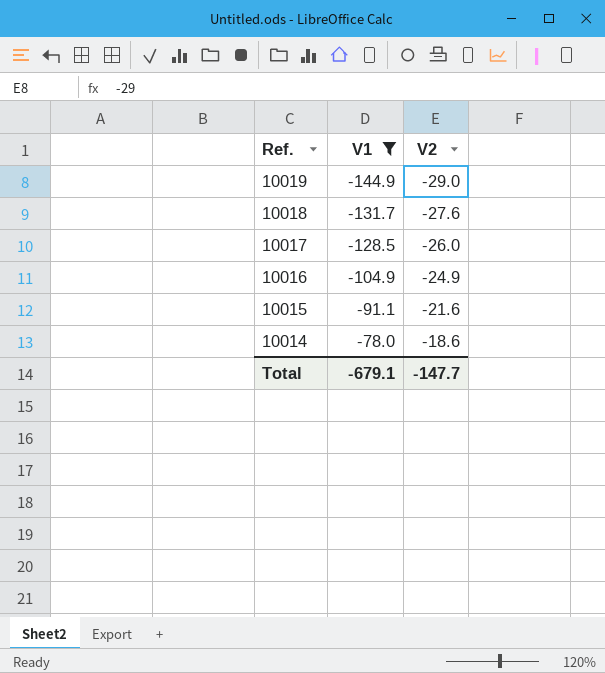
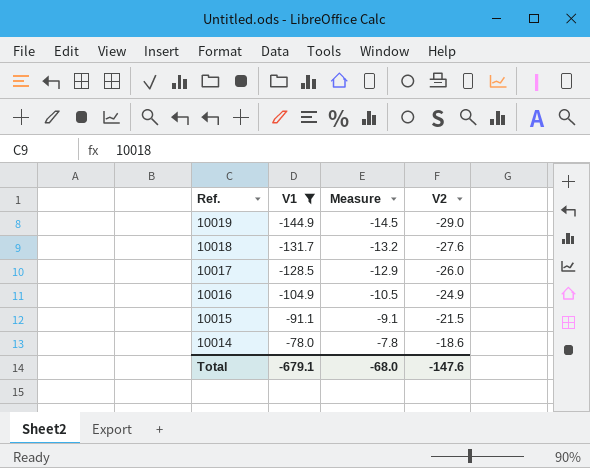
column Measure | formula: none -> [V1] * 0.1
10015 | V2: -21.6 -> -21.5
Total | V2: -147.7 -> -147.6

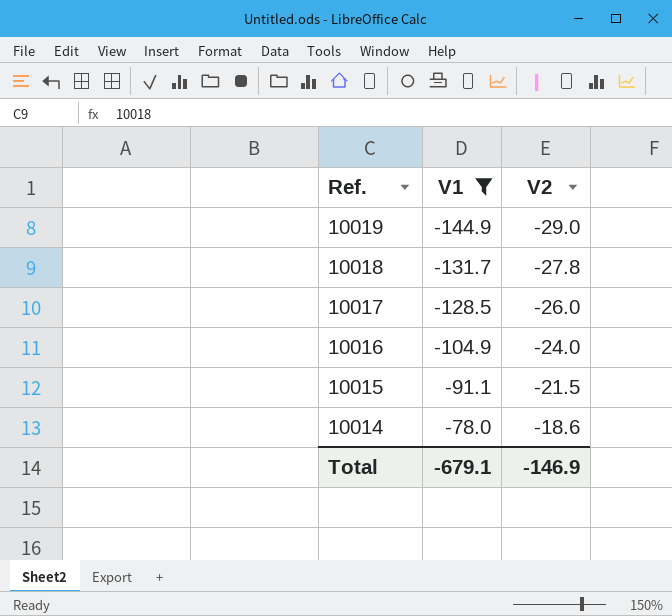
column Measure | formula: [V1] * 0.1 -> none
10018 | V2: -27.6 -> -27.8
10016 | V2: -24.9 -> -24.0
Total | V2: -147.6 -> -146.9

